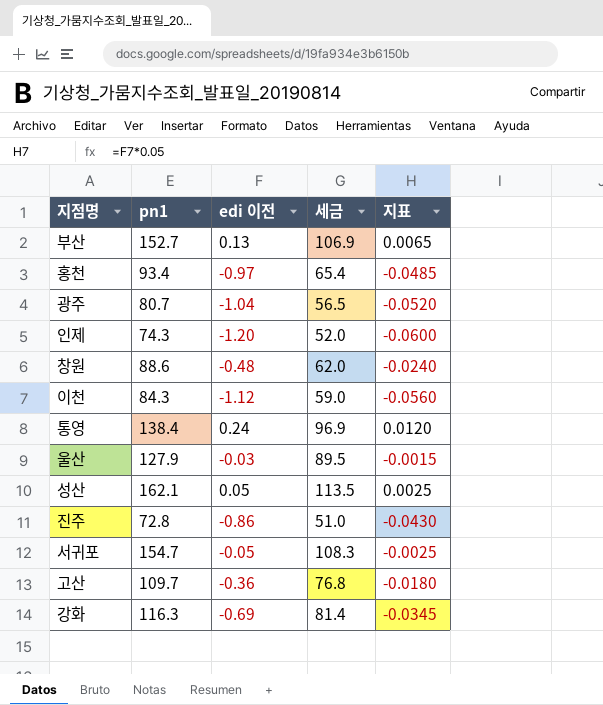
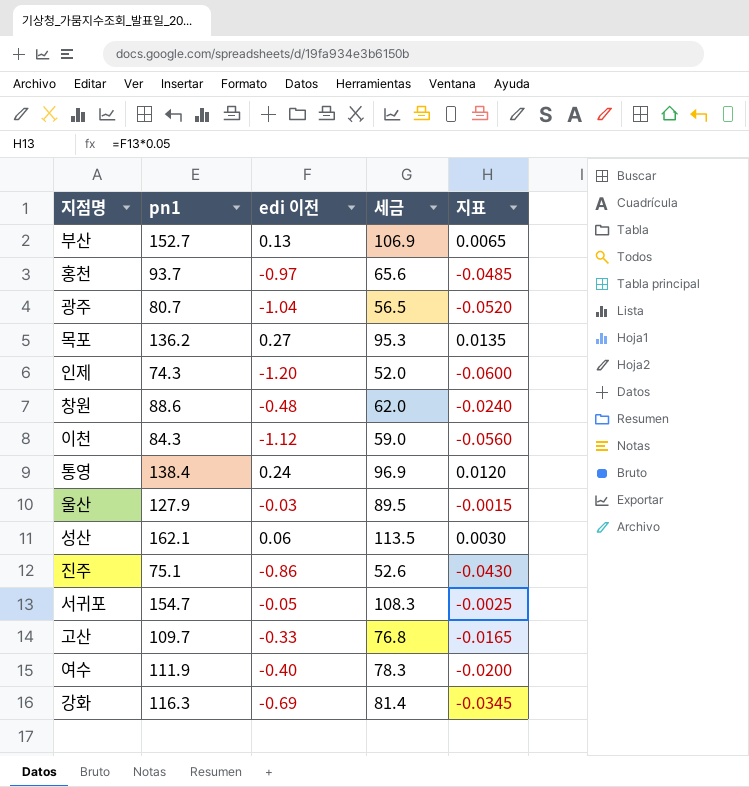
홍천 | pn1: 93.4 -> 93.7
홍천 | 세금: 65.4 -> 65.6
row 목포: none -> 136.2 | 0.27 | 95.3 | 0.0135
성산 | edi 이전: 0.05 -> 0.06
성산 | 지표: 0.0025 -> 0.0030
진주 | pn1: 72.8 -> 75.1
진주 | 세금: 51.0 -> 52.6
고산 | edi 이전: -0.36 -> -0.33
고산 | 지표: -0.0180 -> -0.0165
row 여수: none -> 111.9 | -0.40 | 78.3 | -0.0200

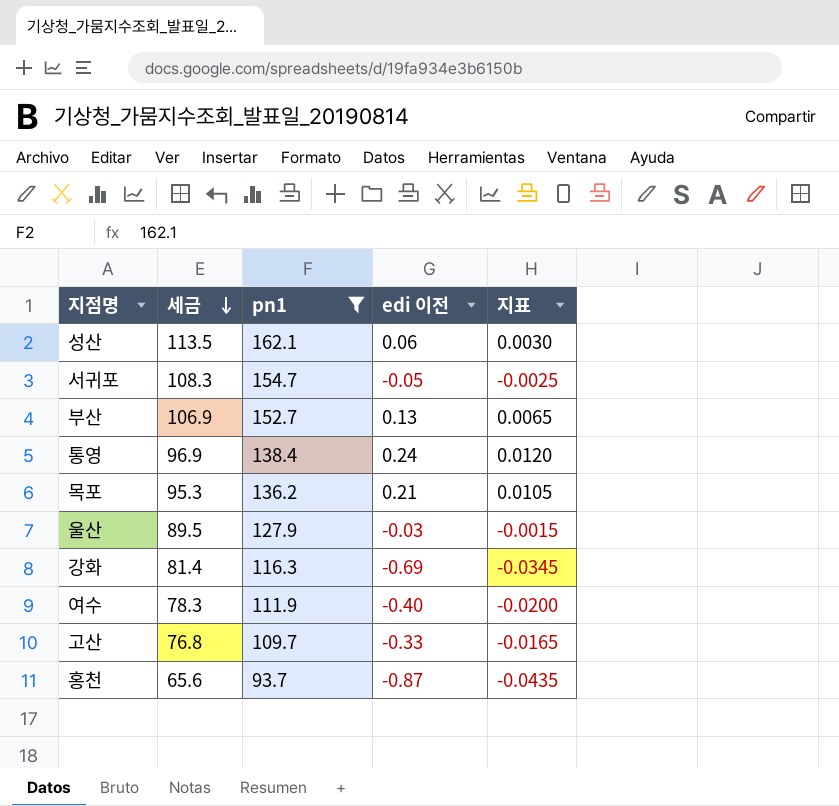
filter: none -> pn1 >= 93.7
row order: none -> 세금 descending
column 세금 | position: 4 -> 2
목포 | edi 이전: 0.27 -> 0.21
목포 | 지표: 0.0135 -> 0.0105
홍천 | edi 이전: -0.97 -> -0.87
홍천 | 지표: -0.0485 -> -0.0435

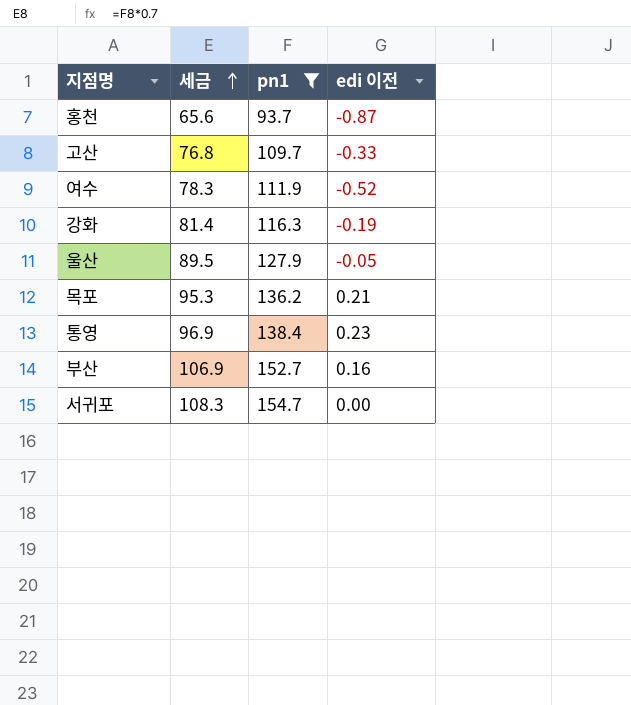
row order: 세금 descending -> 세금 ascending
column 지표 | formula: [edi 이전] * 0.05 -> none
row 성산: 113.5 | 162.1 | 0.06 | 0.0030 -> none
여수 | edi 이전: -0.40 -> -0.52
강화 | edi 이전: -0.69 -> -0.19
울산 | edi 이전: -0.03 -> -0.05
통영 | edi 이전: 0.24 -> 0.23
부산 | edi 이전: 0.13 -> 0.16
서귀포 | edi 이전: -0.05 -> 0.00

